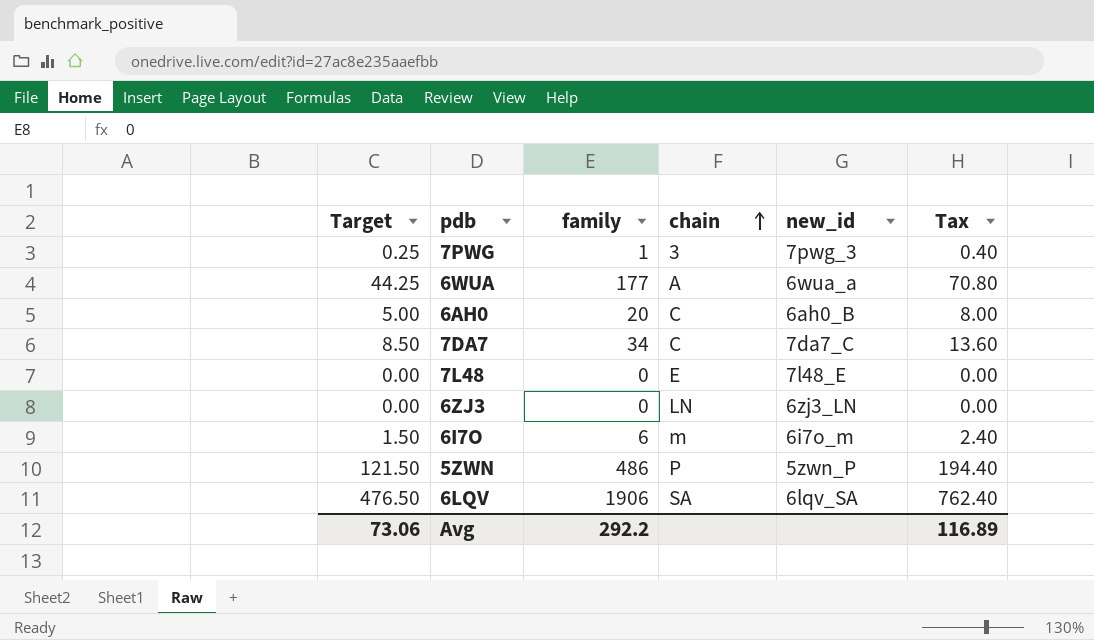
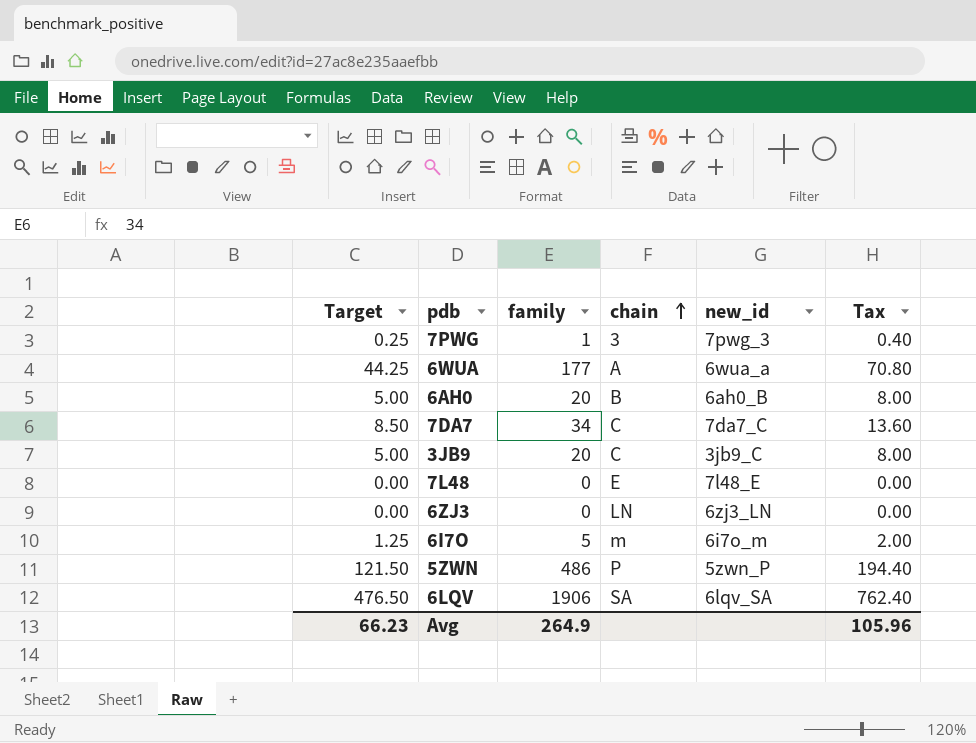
6AH0 | chain: C -> B
row 3JB9: none -> 5.00 | 20 | C | 3jb9_C | 8.00
6I7O | Target: 1.50 -> 1.25
6I7O | family: 6 -> 5
6I7O | Tax: 2.40 -> 2.00
Avg | Target: 73.06 -> 66.23
Avg | family: 292.2 -> 264.9
Avg | Tax: 116.89 -> 105.96

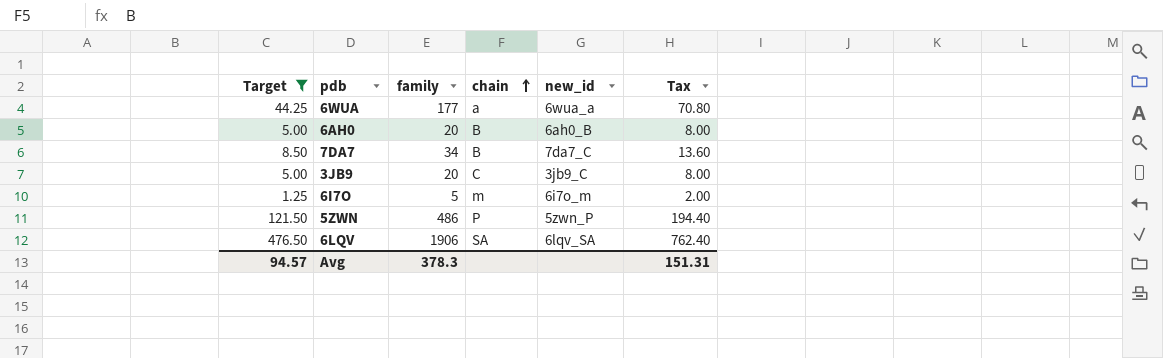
filter: none -> Target >= 1.25
6WUA | chain: A -> a
7DA7 | chain: C -> B
Avg | Target: 66.23 -> 94.57
Avg | family: 264.9 -> 378.3
Avg | Tax: 105.96 -> 151.31

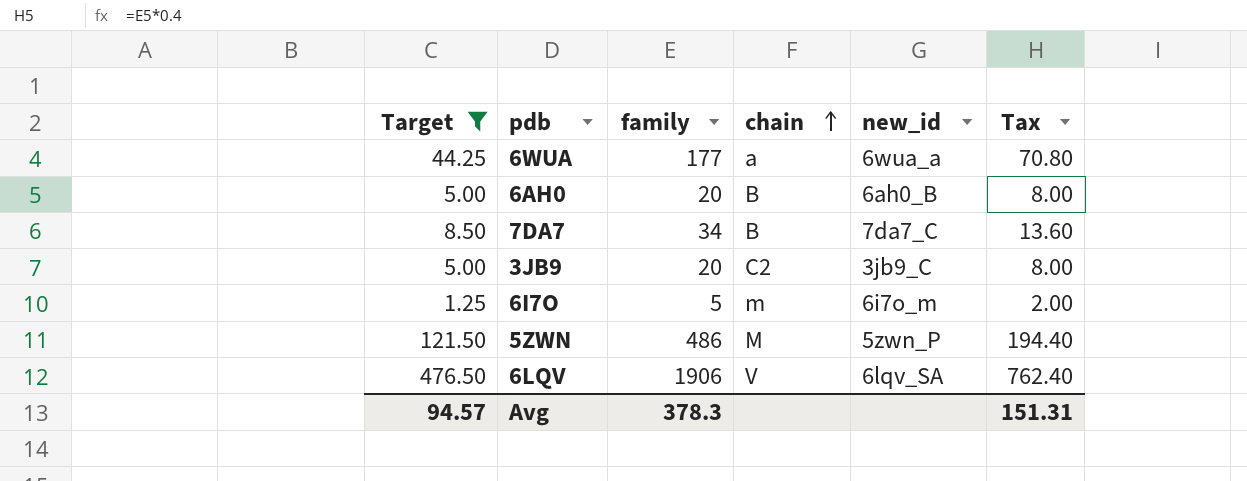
3JB9 | chain: C -> C2
5ZWN | chain: P -> M
6LQV | chain: SA -> V

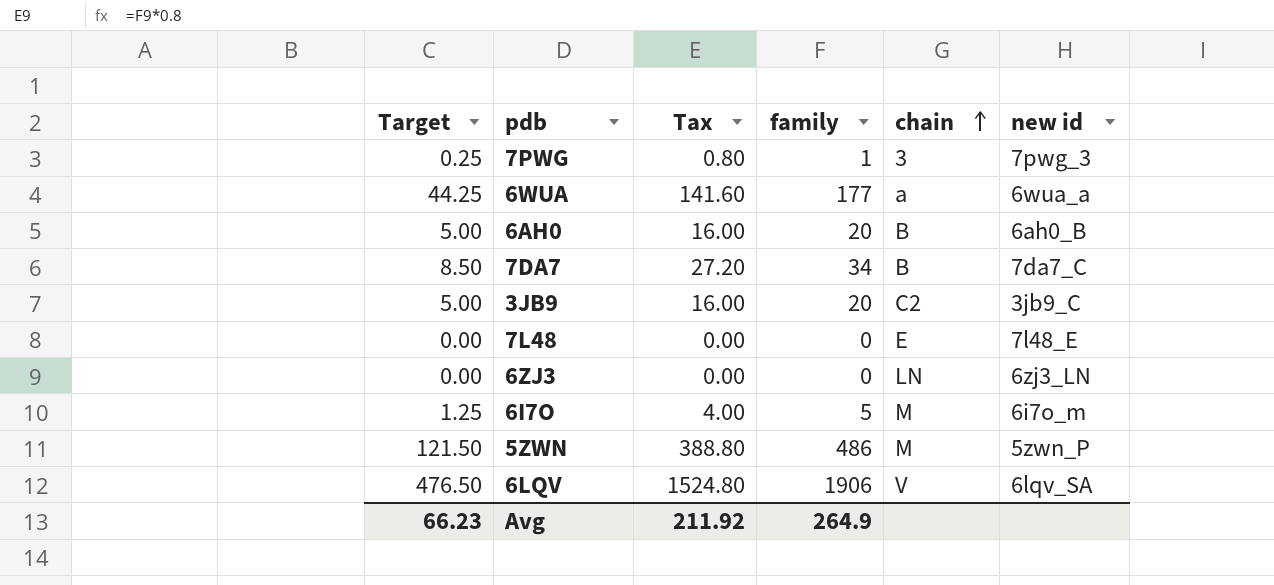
filter: Target >= 1.25 -> none
column Tax | formula: [family] * 0.4 -> [family] * 0.8
column Tax | position: 6 -> 3
column name: new_id -> new id
6I7O | chain: m -> M
Avg | Target: 94.57 -> 66.23
Avg | Tax: 151.31 -> 211.92
Avg | family: 378.3 -> 264.9

